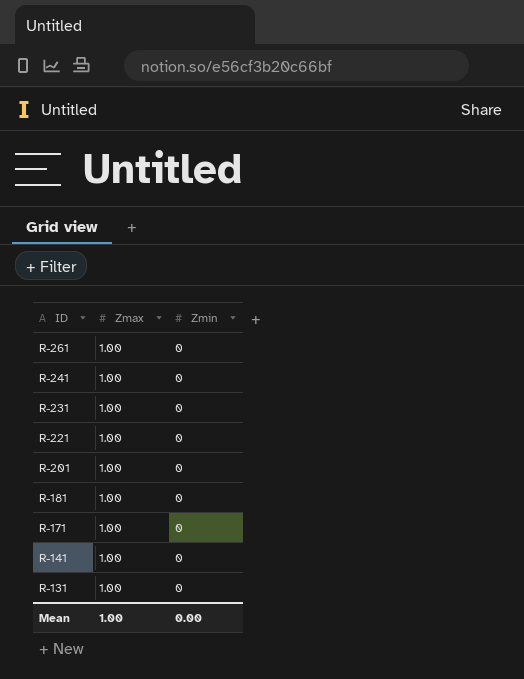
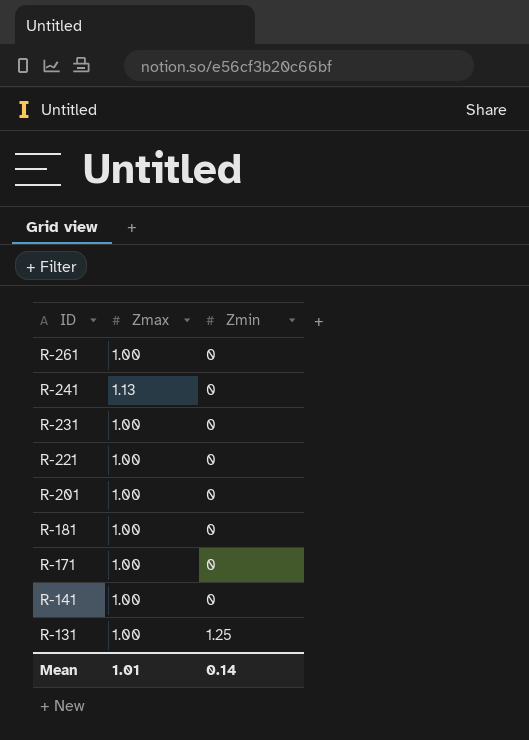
R-241 | Zmax: 1.00 -> 1.13
R-131 | Zmin: 0 -> 1.25
Mean | Zmax: 1.00 -> 1.01
Mean | Zmin: 0.00 -> 0.14

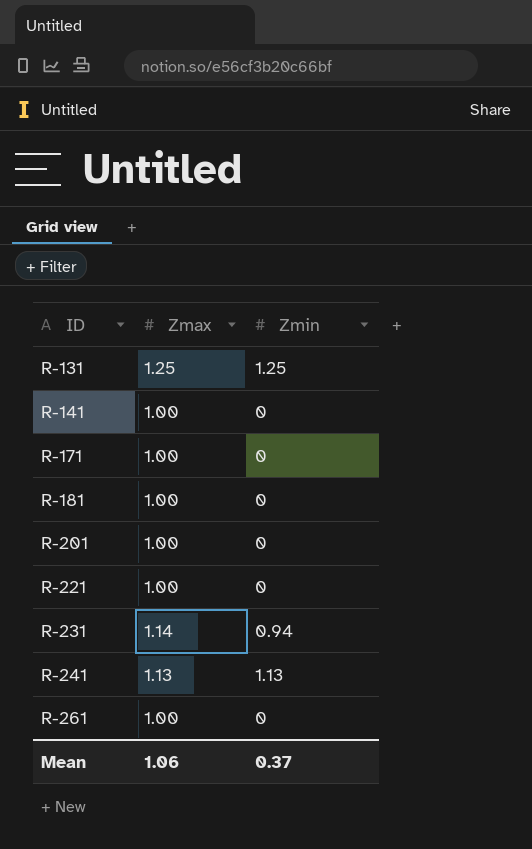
row order: ID descending -> ID ascending
R-131 | Zmax: 1.00 -> 1.25
R-231 | Zmax: 1.00 -> 1.14
R-231 | Zmin: 0 -> 0.94
R-241 | Zmin: 0 -> 1.13
Mean | Zmax: 1.01 -> 1.06
Mean | Zmin: 0.14 -> 0.37

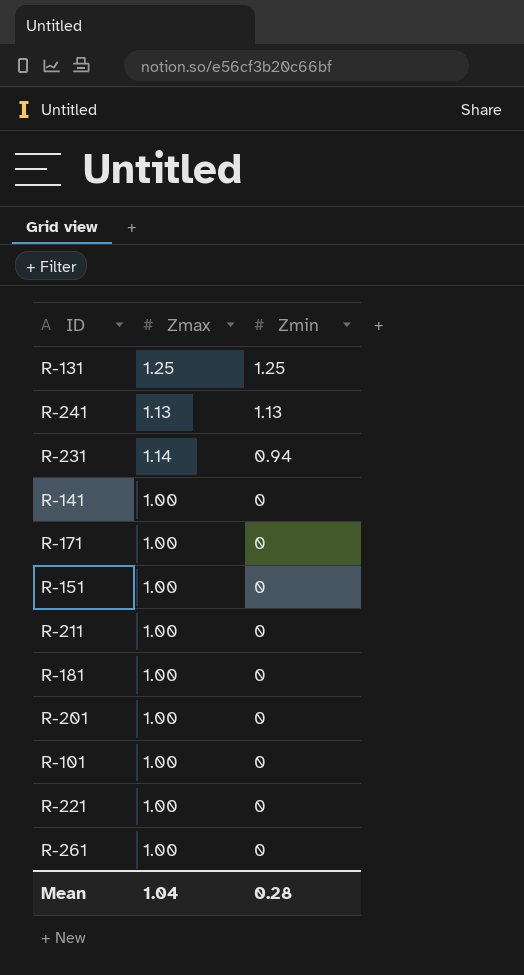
row order: ID ascending -> Zmin descending
row R-151: none -> 1.00 | 0
row R-211: none -> 1.00 | 0
row R-101: none -> 1.00 | 0
Mean | Zmax: 1.06 -> 1.04
Mean | Zmin: 0.37 -> 0.28

